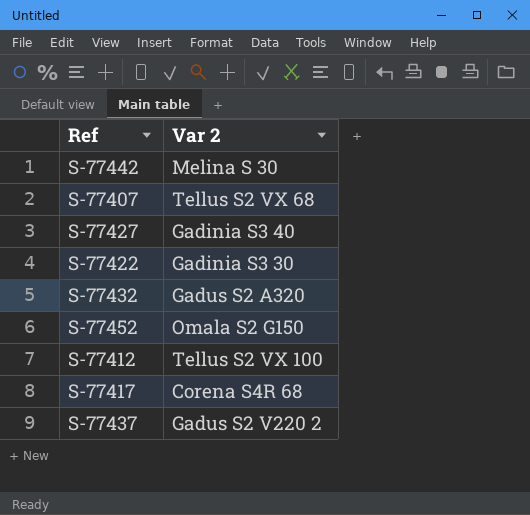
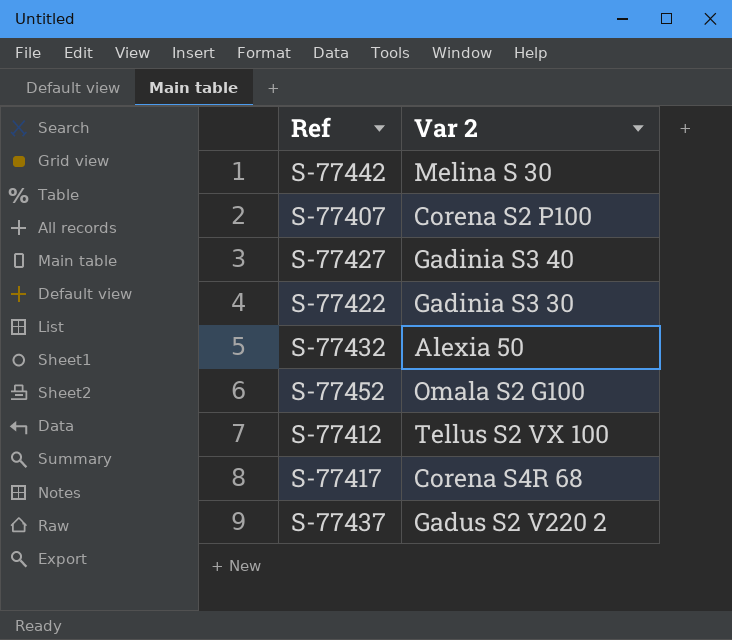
S-77407 | Var 2: Tellus S2 VX 68 -> Corena S2 P100
S-77432 | Var 2: Gadus S2 A320 -> Alexia 50
S-77452 | Var 2: Omala S2 G150 -> Omala S2 G100

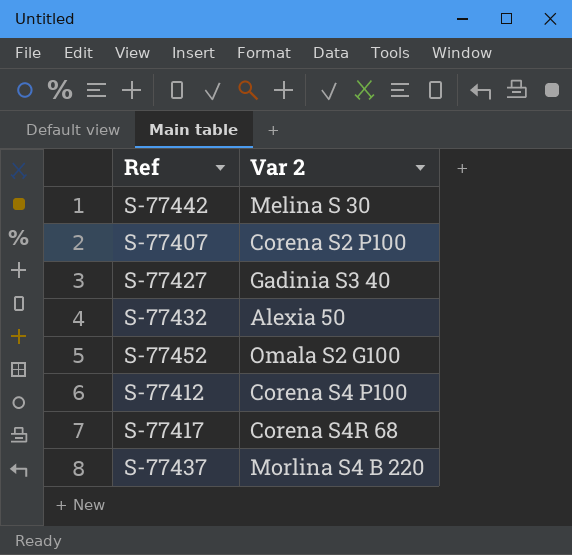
row S-77422: Gadinia S3 30 -> none
S-77412 | Var 2: Tellus S2 VX 100 -> Corena S4 P100
S-77437 | Var 2: Gadus S2 V220 2 -> Morlina S4 B 220

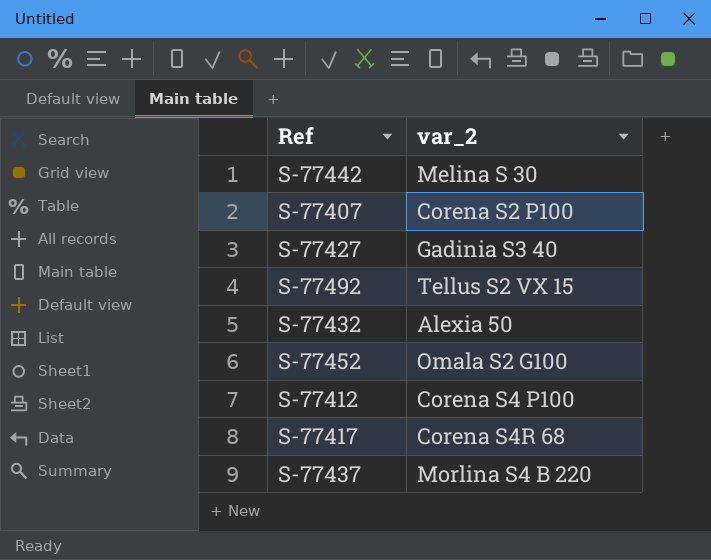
column name: Var 2 -> var_2
row S-77492: none -> Tellus S2 VX 15

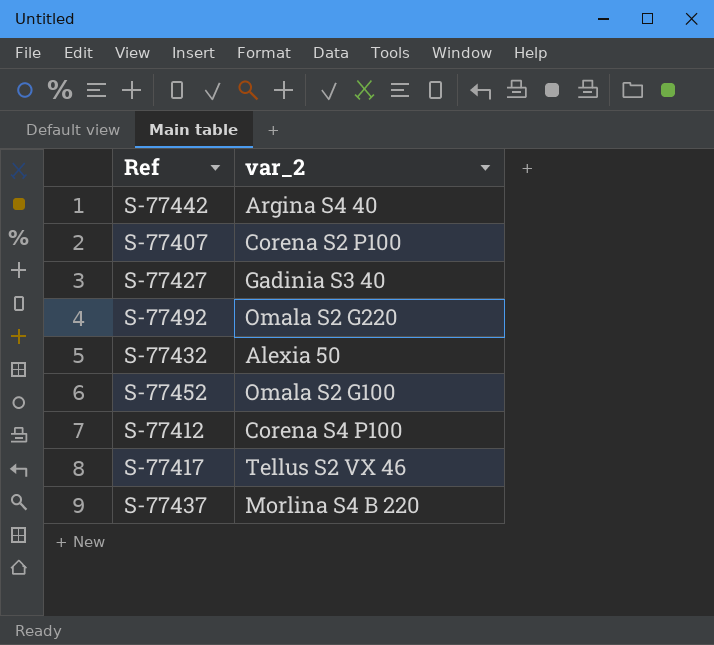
S-77442 | var_2: Melina S 30 -> Argina S4 40
S-77492 | var_2: Tellus S2 VX 15 -> Omala S2 G220
S-77417 | var_2: Corena S4R 68 -> Tellus S2 VX 46

